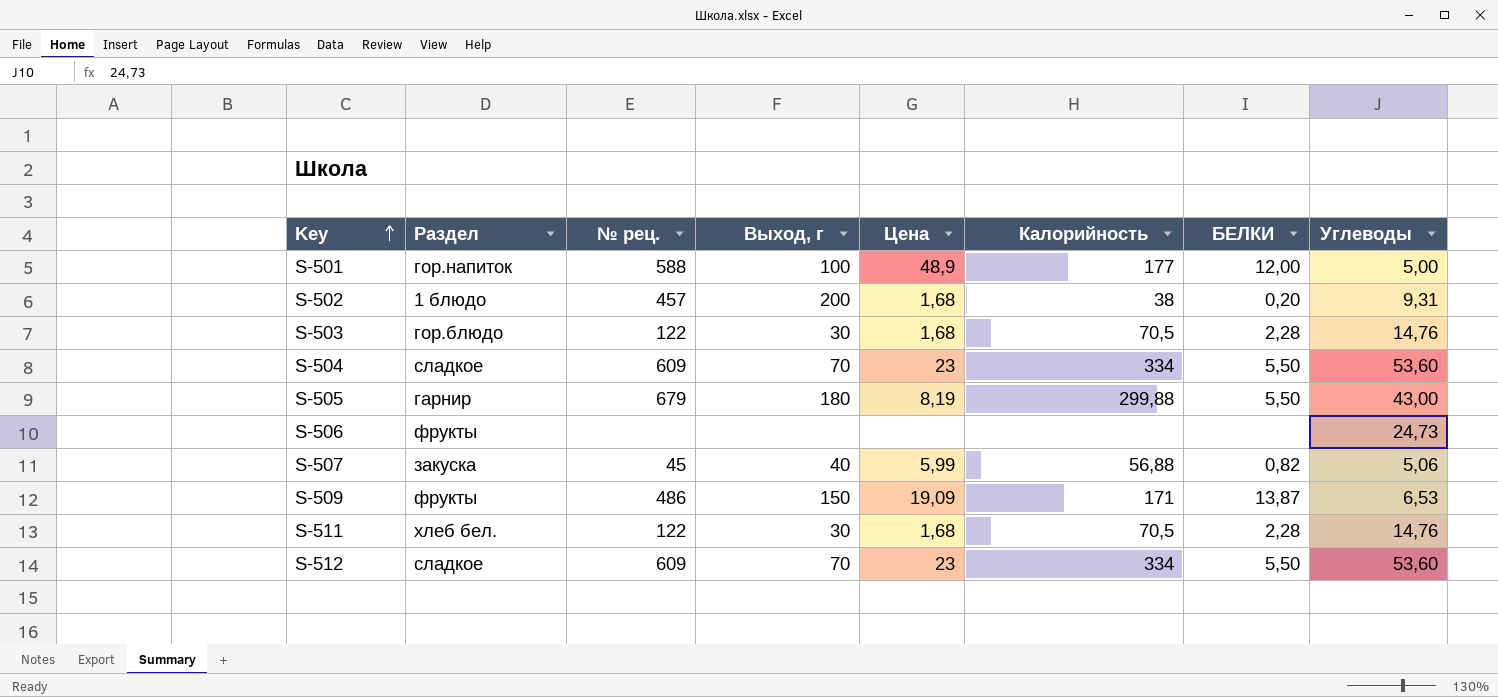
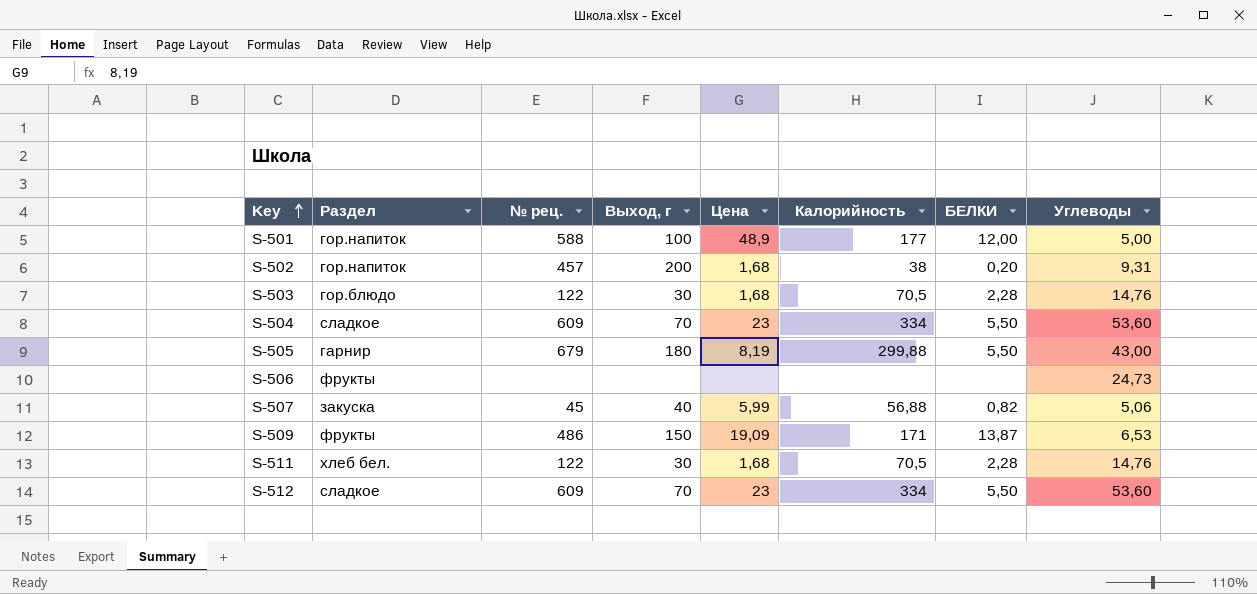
S-502 | Раздел: 1 блюдо -> гор.напиток

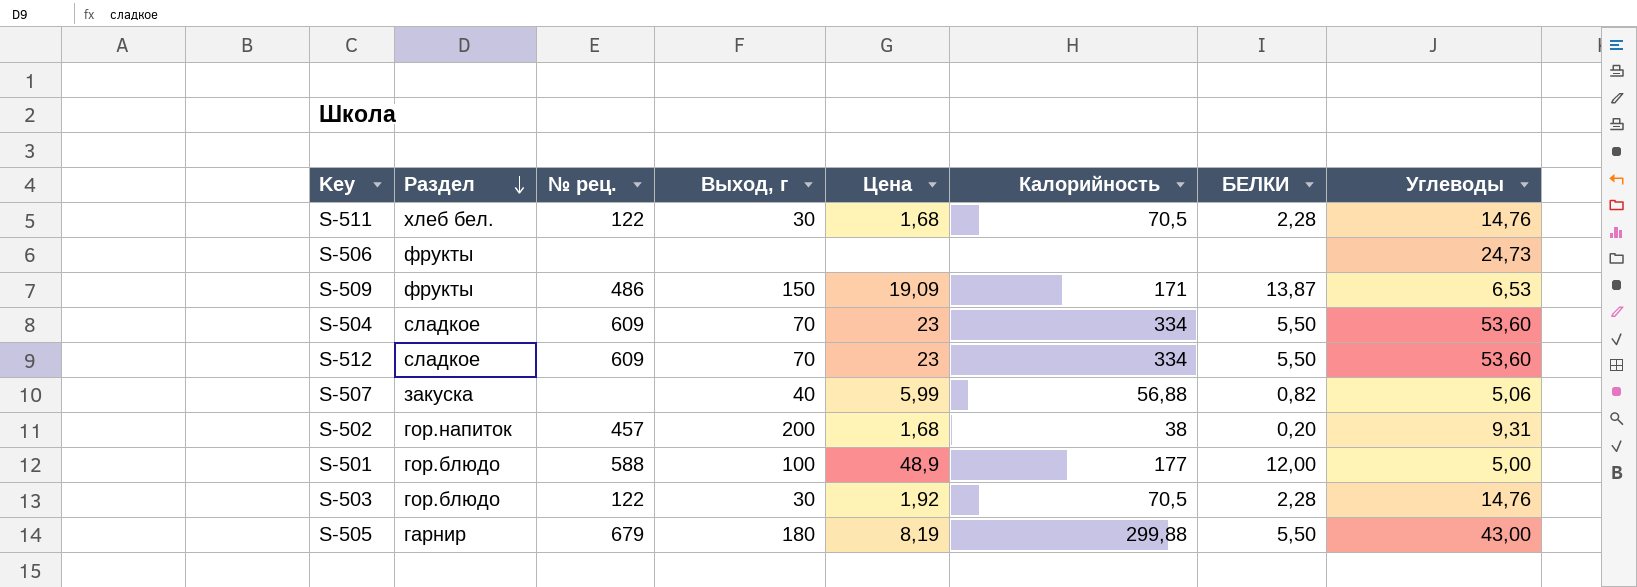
row order: Key ascending -> Раздел descending
S-507 | № рец.: 45 -> none
S-501 | Раздел: гор.напиток -> гор.блюдо
S-503 | Цена: 1,68 -> 1,92

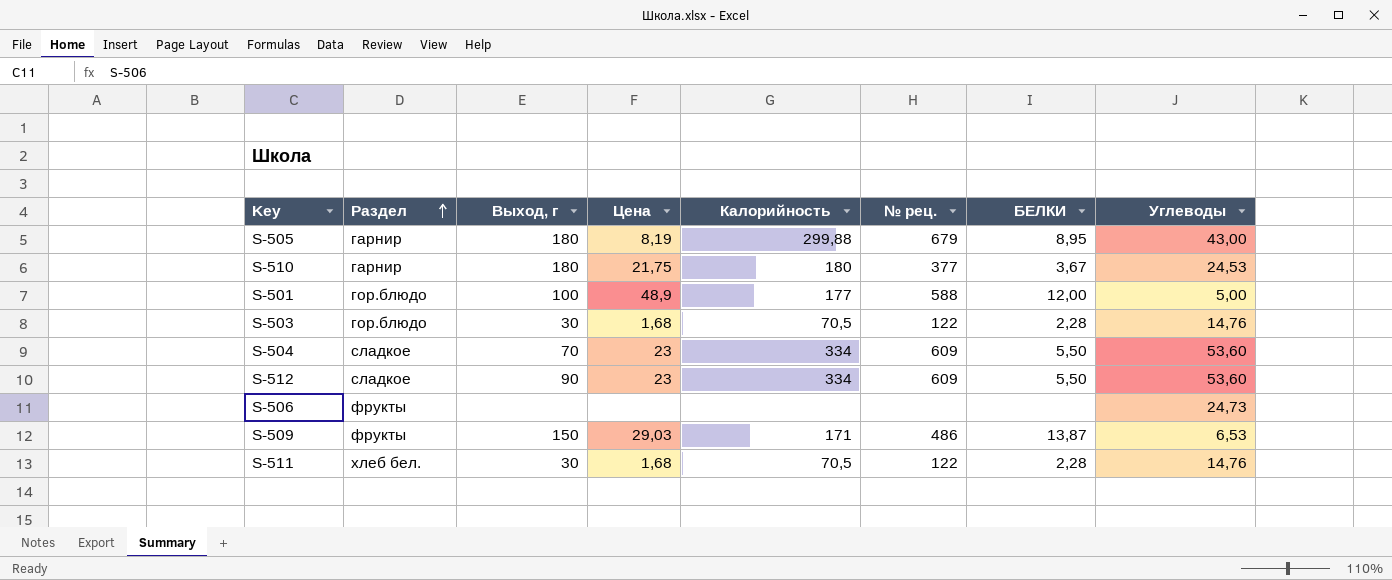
row order: Раздел descending -> Раздел ascending
column № рец. | position: 3 -> 6
row S-507: закуска | none | 40 | 5,99 | 56,88 | 0,82 | 5,06 -> none
row S-502: гор.напиток | 457 | 200 | 1,68 | 38 | 0,20 | 9,31 -> none
S-505 | БЕЛКИ: 5,50 -> 8,95
row S-510: none -> гарнир | 180 | 21,75 | 180 | 377 | 3,67 | 24,53
S-503 | Цена: 1,92 -> 1,68
S-512 | Выход, г: 70 -> 90
S-509 | Цена: 19,09 -> 29,03

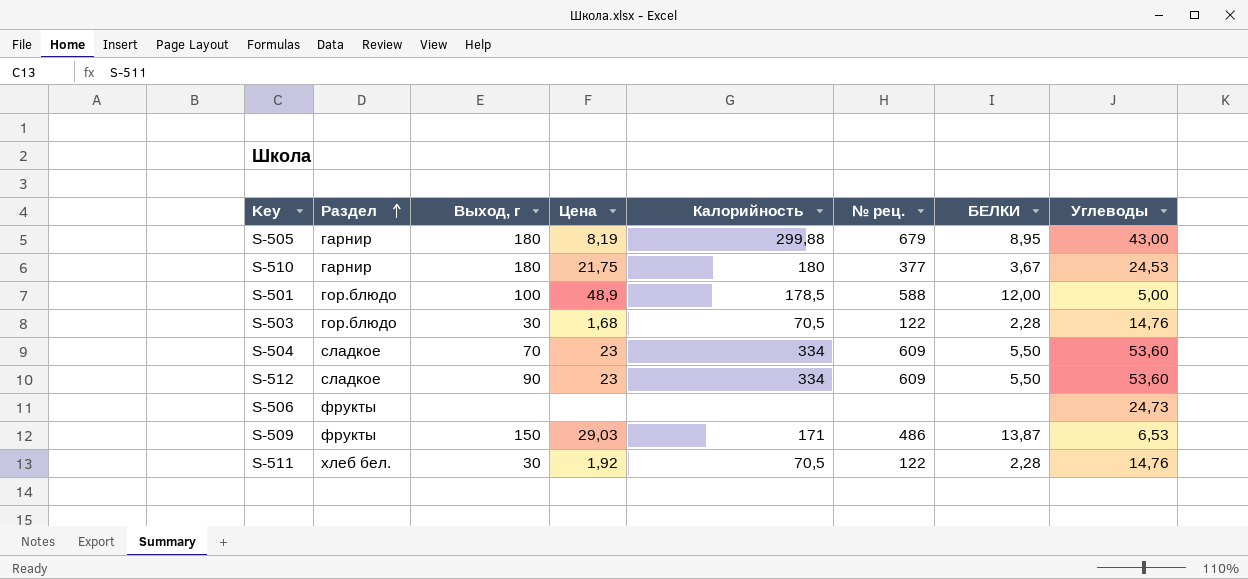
S-501 | Калорийность: 177 -> 178,5
S-511 | Цена: 1,68 -> 1,92

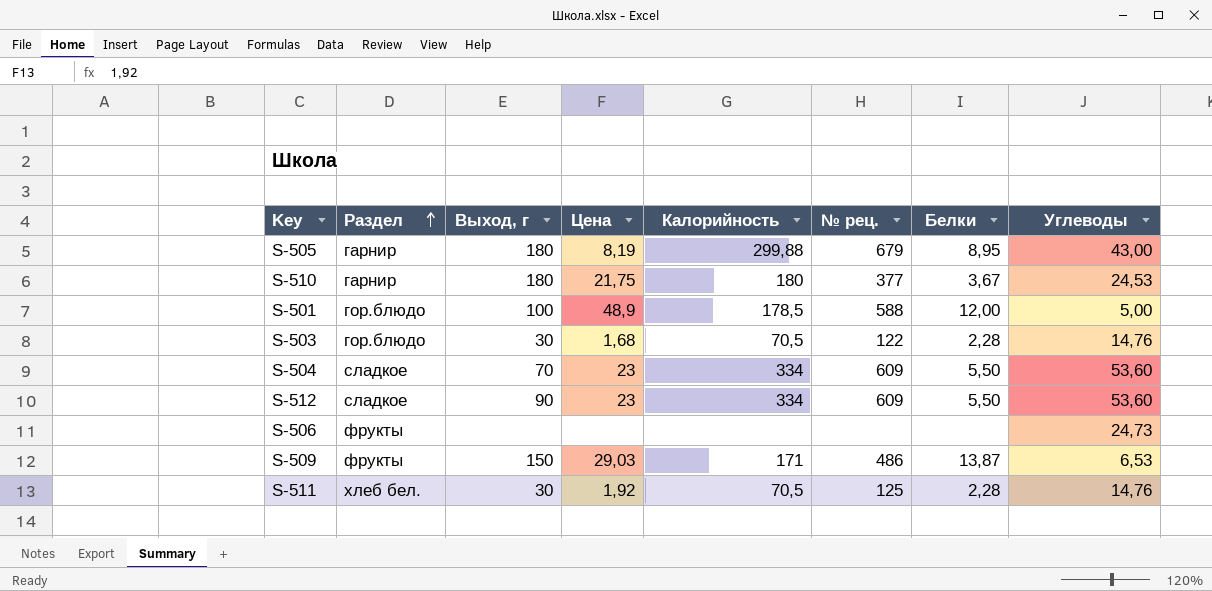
column name: БЕЛКИ -> Белки
S-511 | № рец.: 122 -> 125

